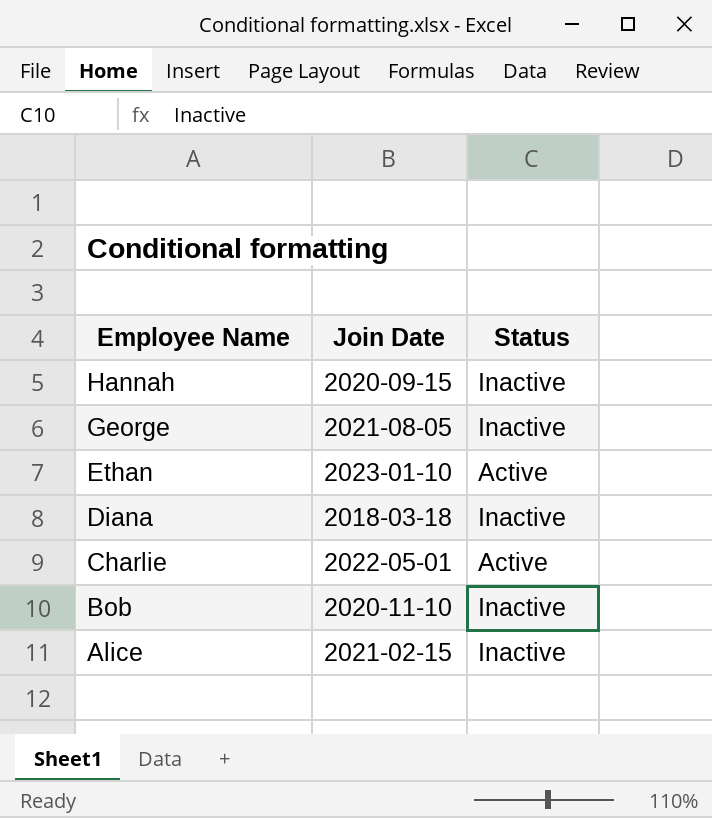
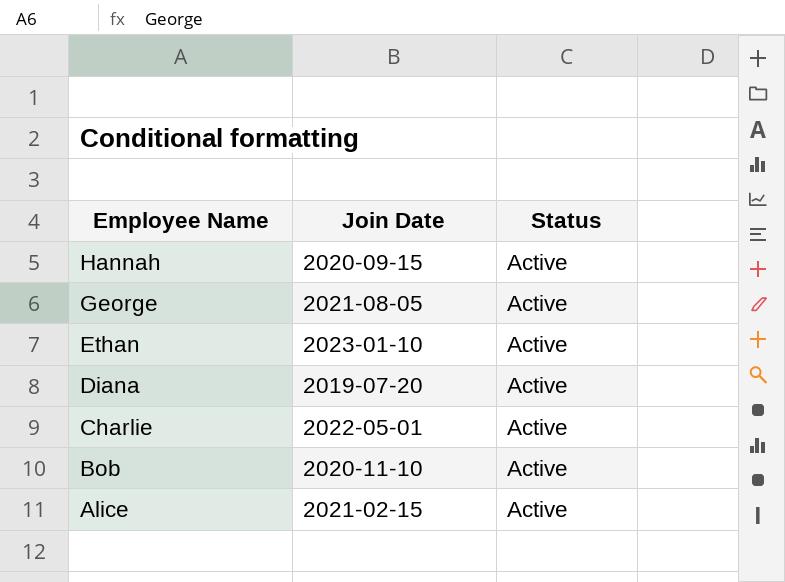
Hannah | Status: Inactive -> Active
George | Status: Inactive -> Active
Diana | Join Date: 2018-03-18 -> 2019-07-20
Diana | Status: Inactive -> Active
Bob | Status: Inactive -> Active
Alice | Status: Inactive -> Active

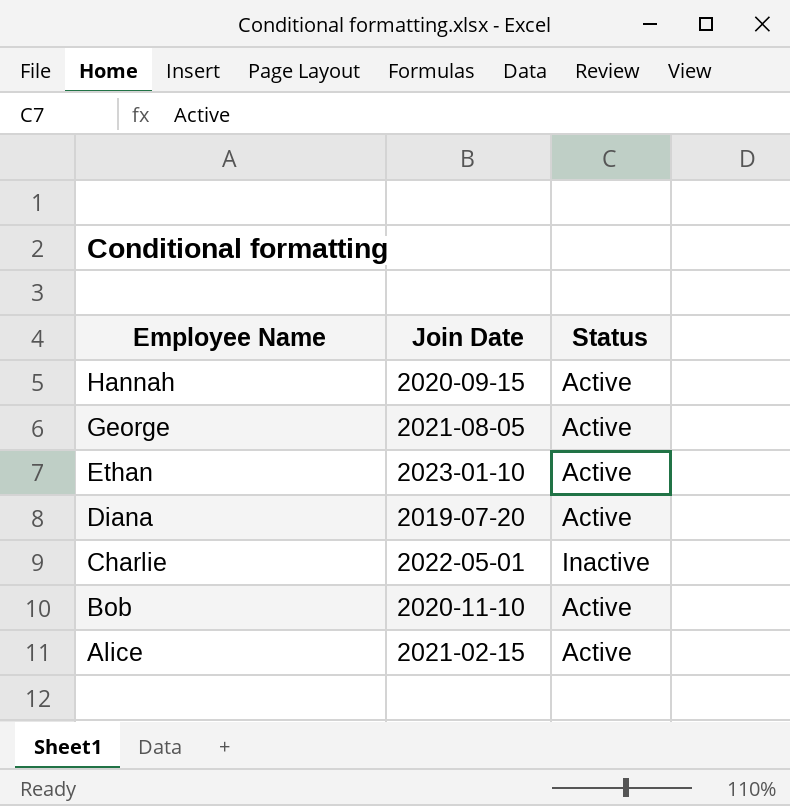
Charlie | Status: Active -> Inactive

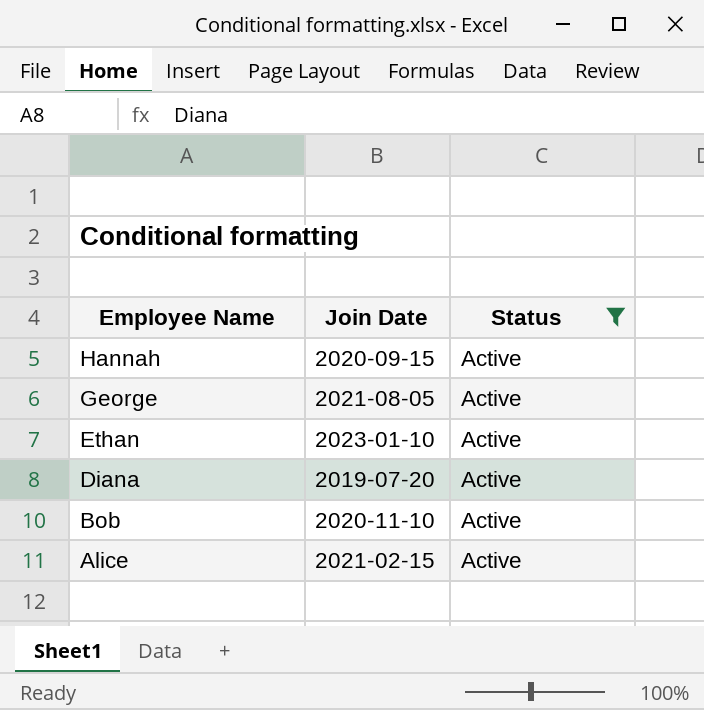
filter: none -> Status = Active

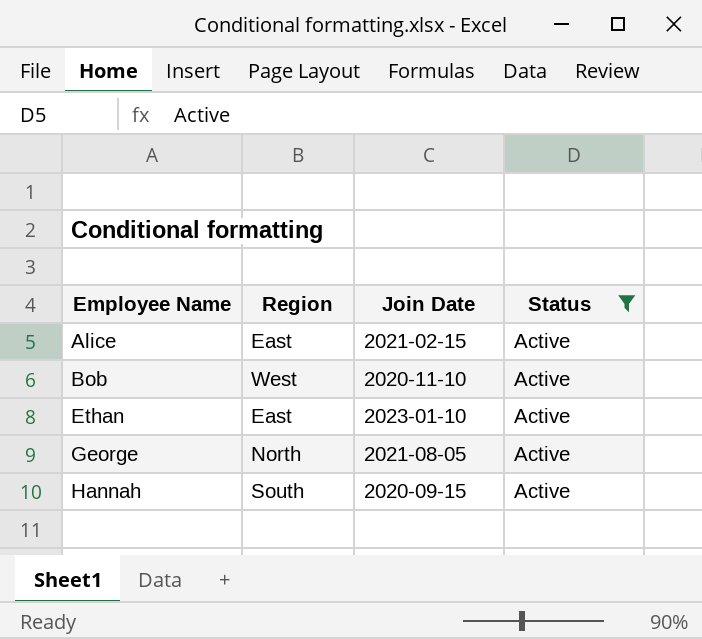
row order: Employee Name descending -> Employee Name ascending
column Region | position: none -> 2
row Diana: 2019-07-20 | Active -> none

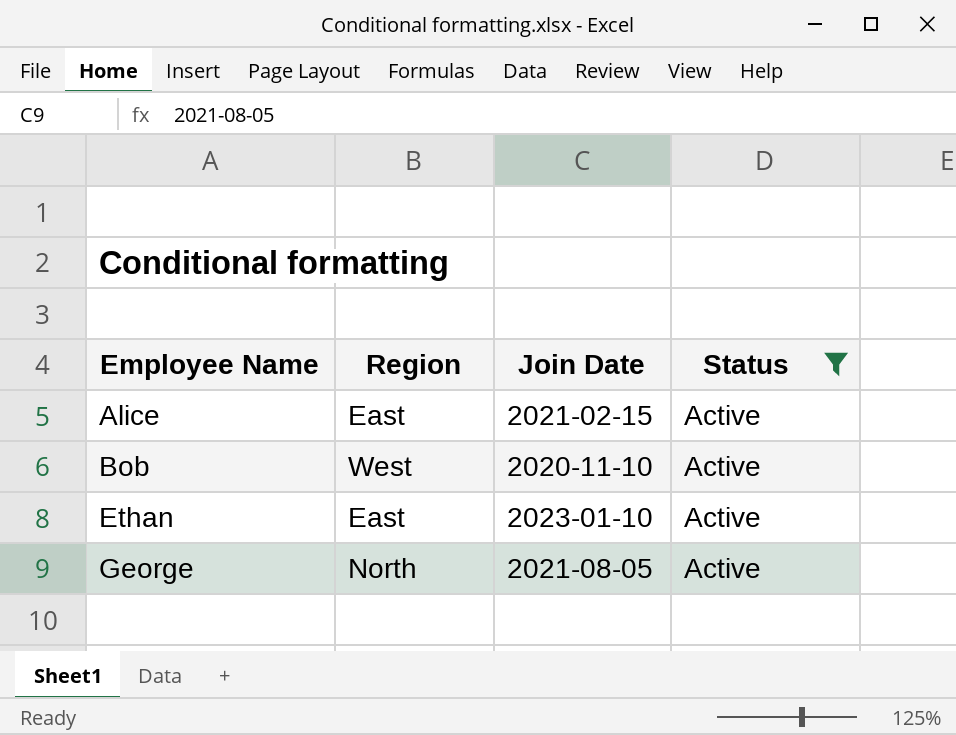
row Hannah: South | 2020-09-15 | Active -> none

